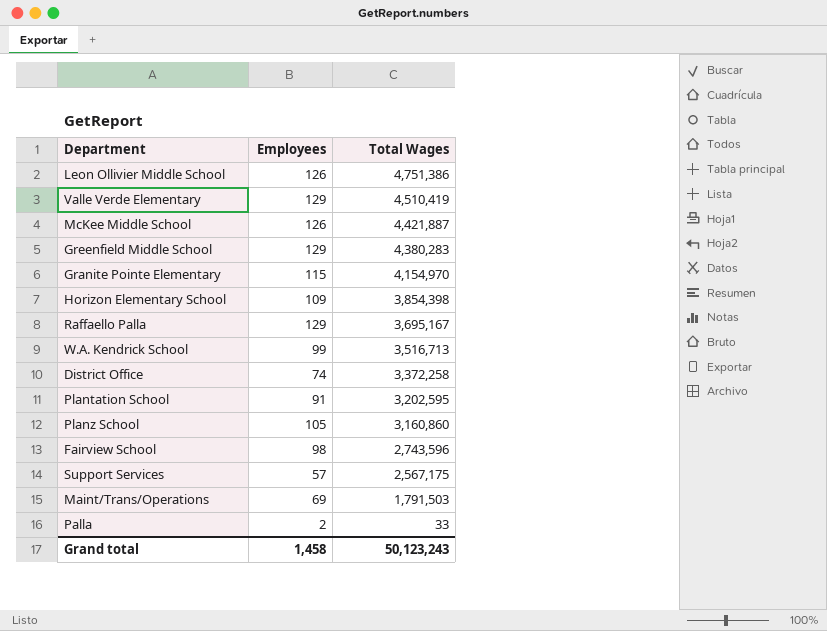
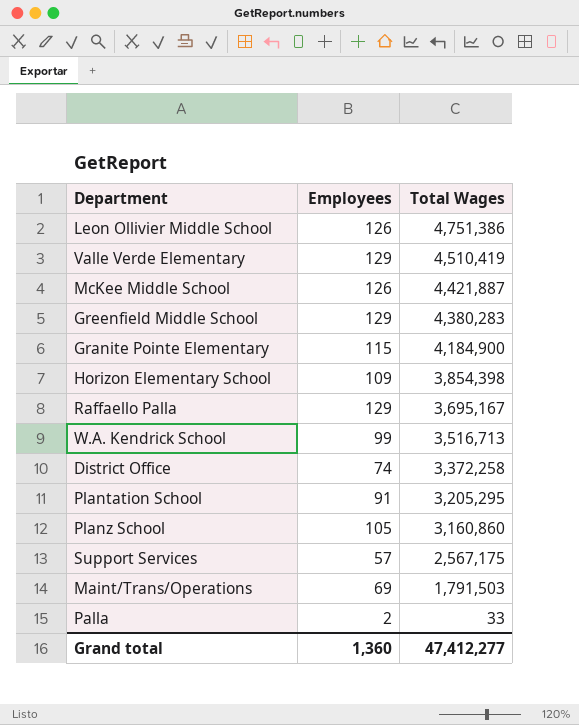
row Fairview School: 98 | 2,743,596 -> none
Granite Pointe Elementary | Total Wages: 4,154,970 -> 4,184,900
Plantation School | Total Wages: 3,202,595 -> 3,205,295
Grand total | Employees: 1,458 -> 1,360
Grand total | Total Wages: 50,123,243 -> 47,412,277

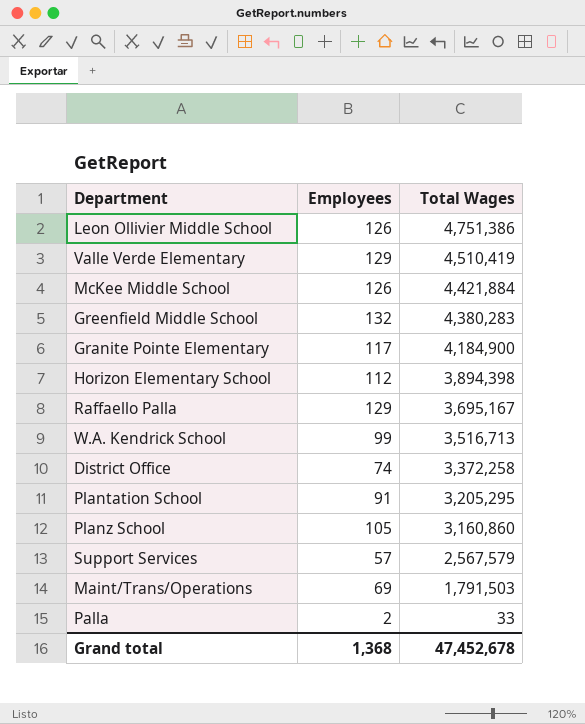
McKee Middle School | Total Wages: 4,421,887 -> 4,421,884
Greenfield Middle School | Employees: 129 -> 132
Granite Pointe Elementary | Employees: 115 -> 117
Horizon Elementary School | Employees: 109 -> 112
Horizon Elementary School | Total Wages: 3,854,398 -> 3,894,398
Support Services | Total Wages: 2,567,175 -> 2,567,579
Grand total | Employees: 1,360 -> 1,368
Grand total | Total Wages: 47,412,277 -> 47,452,678

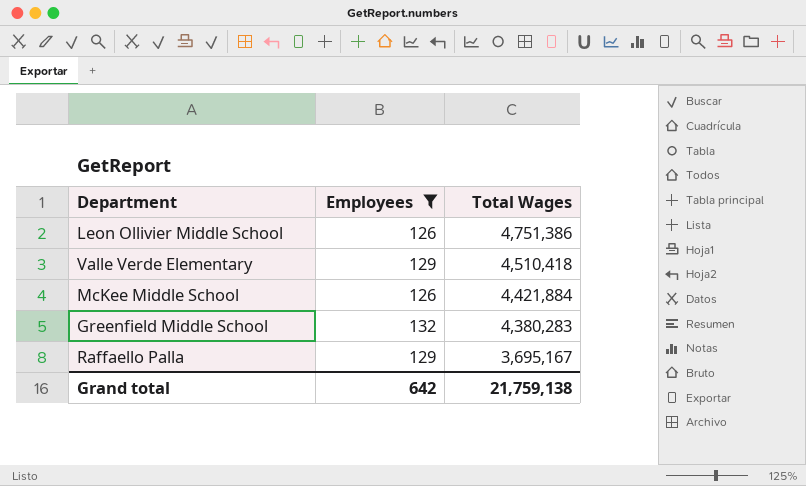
filter: none -> Employees >= 126
Valle Verde Elementary | Total Wages: 4,510,419 -> 4,510,418
Grand total | Employees: 1,368 -> 642
Grand total | Total Wages: 47,452,678 -> 21,759,138

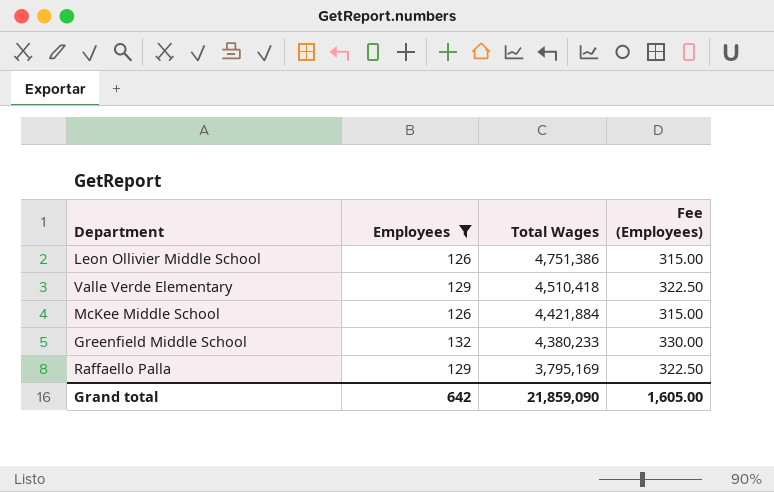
column Fee (Employees) | formula: none -> [Employees] * 2.5
Greenfield Middle School | Total Wages: 4,380,283 -> 4,380,233
Raffaello Palla | Total Wages: 3,695,167 -> 3,795,169
Grand total | Total Wages: 21,759,138 -> 21,859,090

